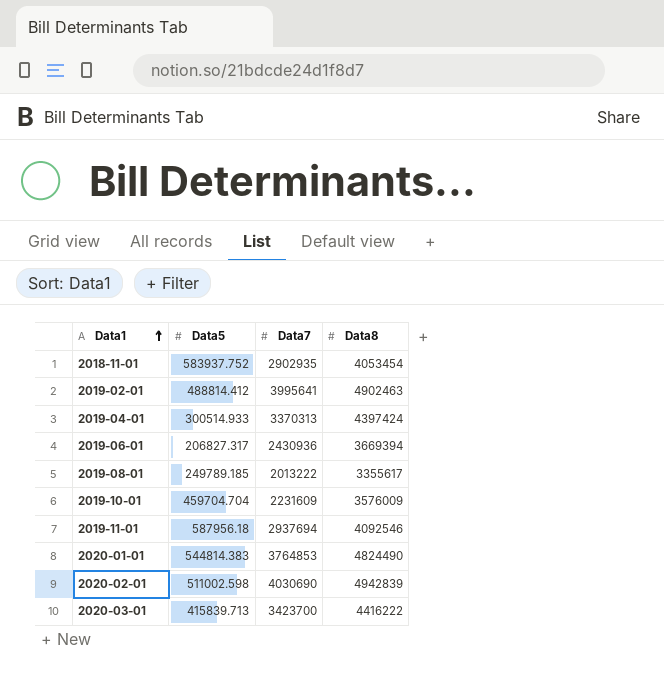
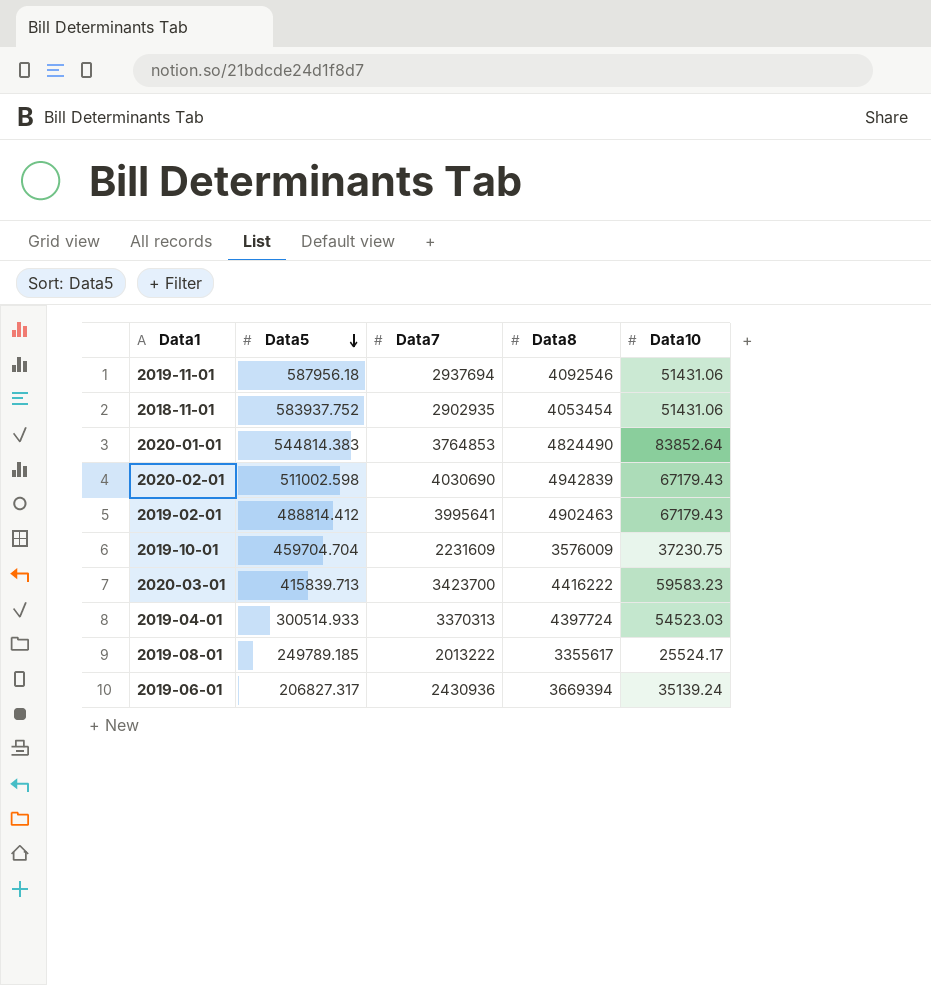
row order: Data1 ascending -> Data5 descending
column Data10 | position: none -> 5
2019-04-01 | Data8: 4397424 -> 4397724

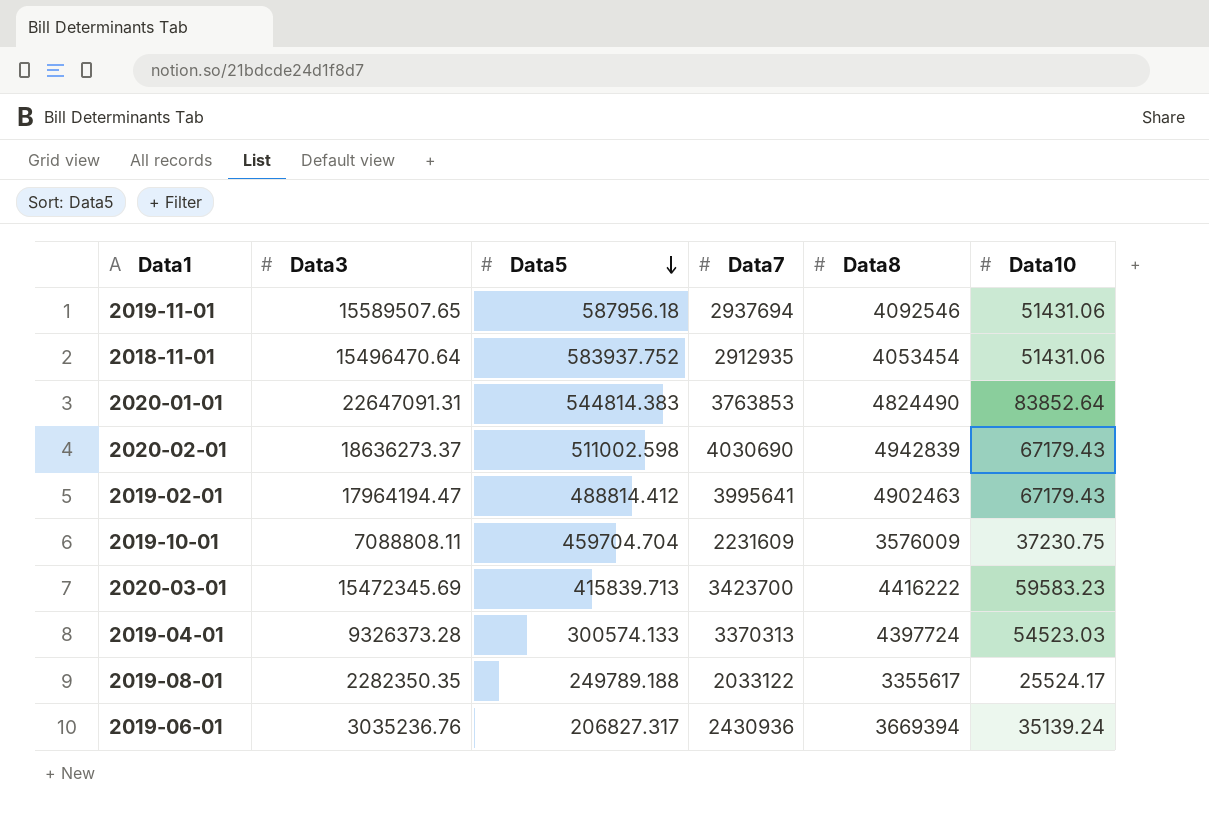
column Data3 | position: none -> 2
2018-11-01 | Data7: 2902935 -> 2912935
2020-01-01 | Data7: 3764853 -> 3763853
2019-04-01 | Data5: 300514.933 -> 300574.133
2019-08-01 | Data5: 249789.185 -> 249789.188
2019-08-01 | Data7: 2013222 -> 2033122

